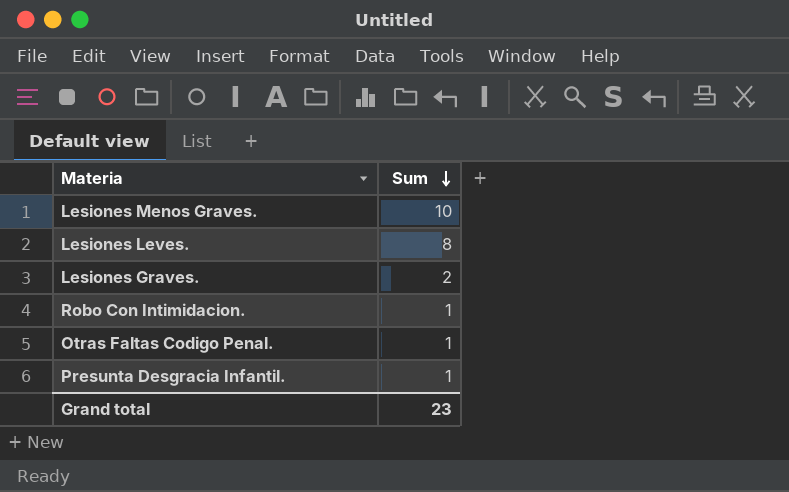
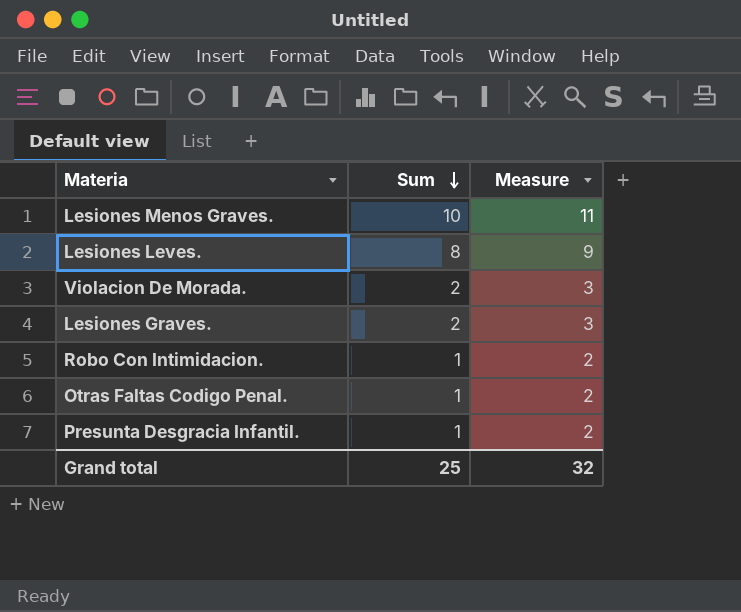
column Measure | formula: none -> [Sum] + 1
row Violacion De Morada.: none -> 2 | 3
Grand total | Sum: 23 -> 25

